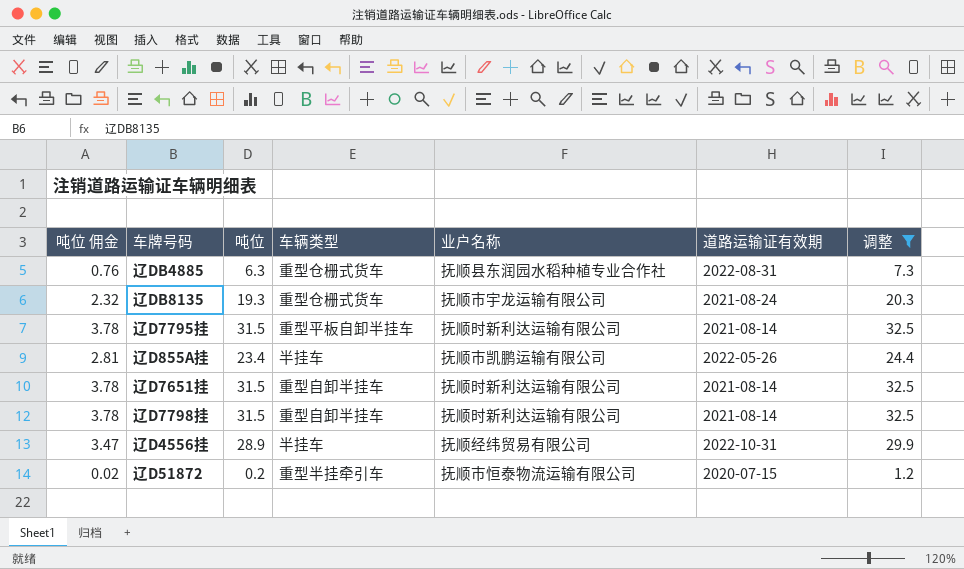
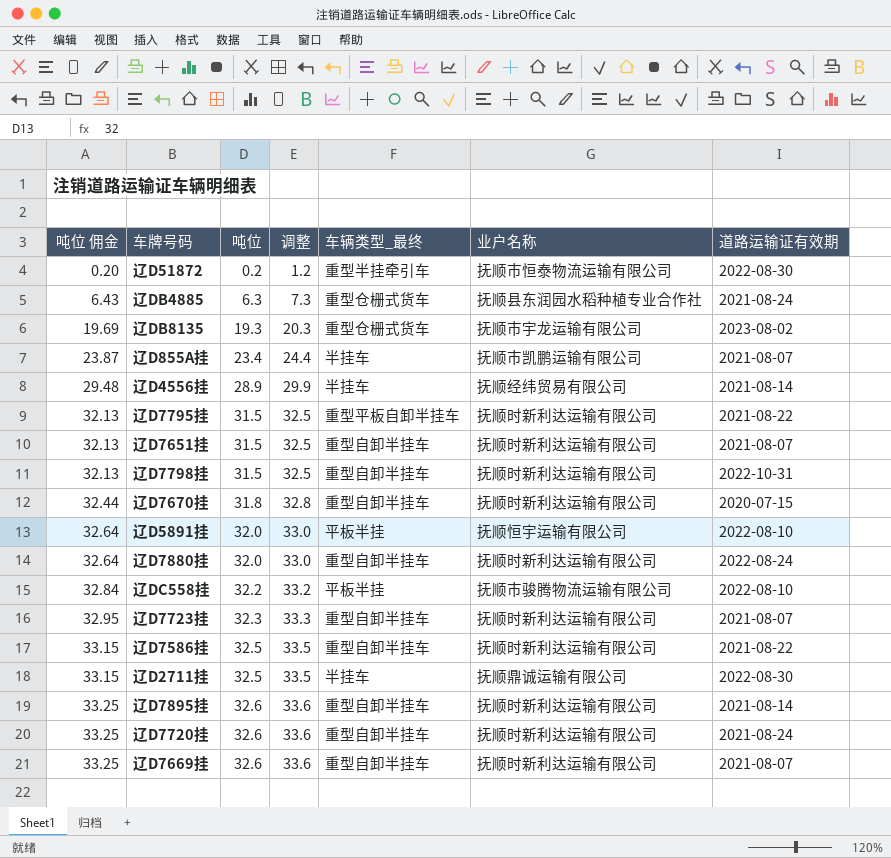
filter: 调整 <= 32.5 -> none
row order: none -> 吨位 佣金 ascending
column 吨位 佣金 | formula: [吨位] * 0.12 -> [吨位] * 1.02
column 调整 | position: 7 -> 4
column name: 车辆类型 -> 车辆类型_最终
辽D51872 | 道路运输证有效期: 2020-07-15 -> 2022-08-30
辽DB4885 | 道路运输证有效期: 2022-08-31 -> 2021-08-24
辽DB8135 | 道路运输证有效期: 2021-08-24 -> 2023-08-02
辽D855A挂 | 道路运输证有效期: 2022-05-26 -> 2021-08-07
辽D4556挂 | 道路运输证有效期: 2022-10-31 -> 2021-08-14
辽D7795挂 | 道路运输证有效期: 2021-08-14 -> 2021-08-22
辽D7651挂 | 道路运输证有效期: 2021-08-14 -> 2021-08-07
辽D7798挂 | 道路运输证有效期: 2021-08-14 -> 2022-10-31

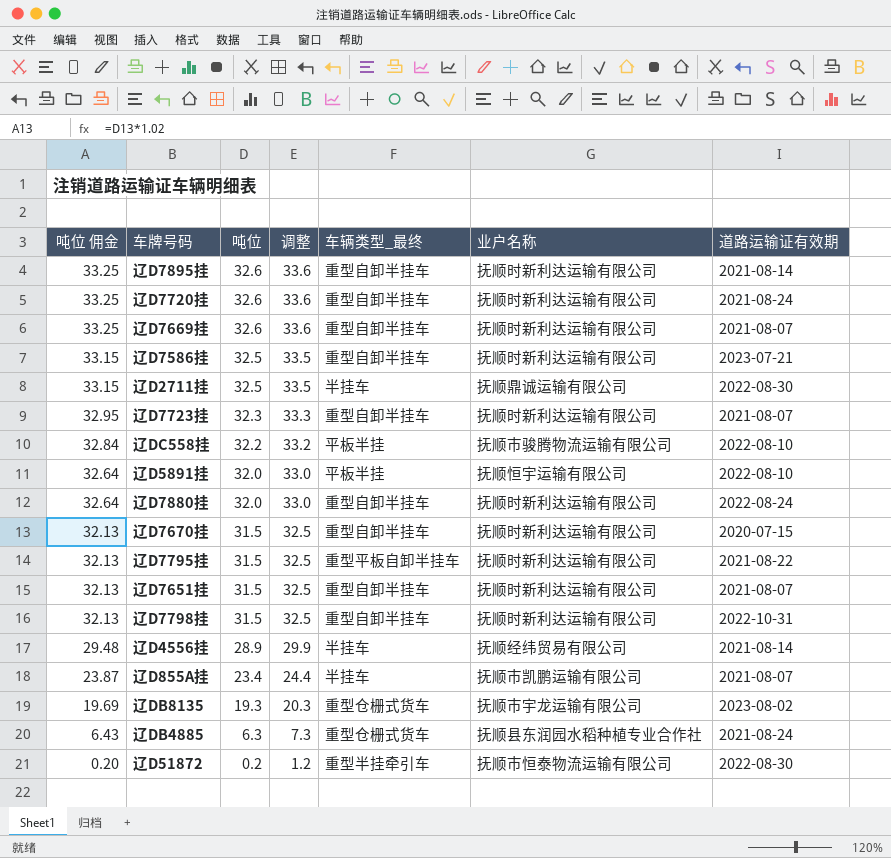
row order: 吨位 佣金 ascending -> 吨位 佣金 descending
辽D7586挂 | 道路运输证有效期: 2021-08-22 -> 2023-07-21
辽D7670挂 | 吨位 佣金: 32.44 -> 32.13
辽D7670挂 | 吨位: 31.8 -> 31.5
辽D7670挂 | 调整: 32.8 -> 32.5

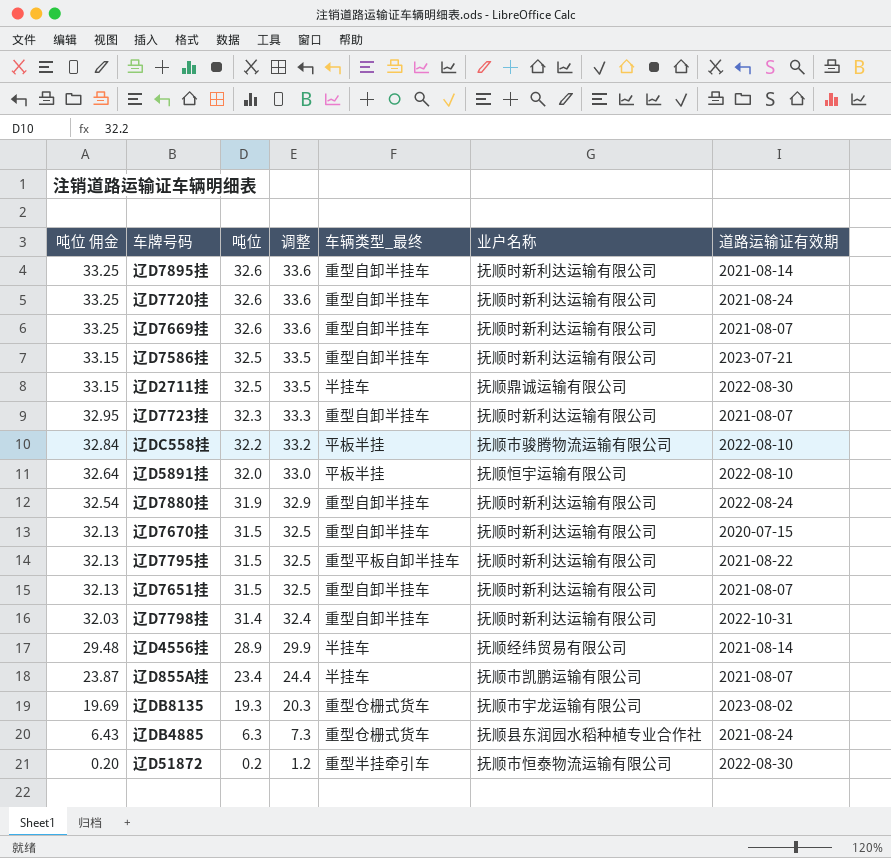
辽D7880挂 | 吨位 佣金: 32.64 -> 32.54
辽D7880挂 | 吨位: 32.0 -> 31.9
辽D7880挂 | 调整: 33.0 -> 32.9
辽D7798挂 | 吨位 佣金: 32.13 -> 32.03
辽D7798挂 | 吨位: 31.5 -> 31.4
辽D7798挂 | 调整: 32.5 -> 32.4

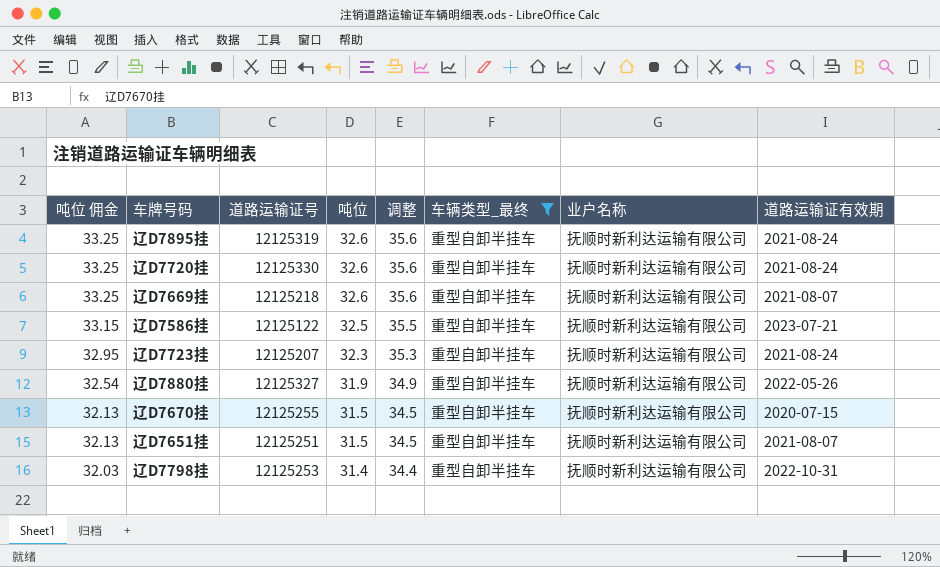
filter: none -> 车辆类型_最终 = 重型自卸半挂车
column 道路运输证号 | position: none -> 3
column 调整 | formula: [吨位] + 1 -> [吨位] + 3
辽D7895挂 | 道路运输证有效期: 2021-08-14 -> 2021-08-24
辽D7723挂 | 道路运输证有效期: 2021-08-07 -> 2021-08-24
辽D7880挂 | 道路运输证有效期: 2022-08-24 -> 2022-05-26

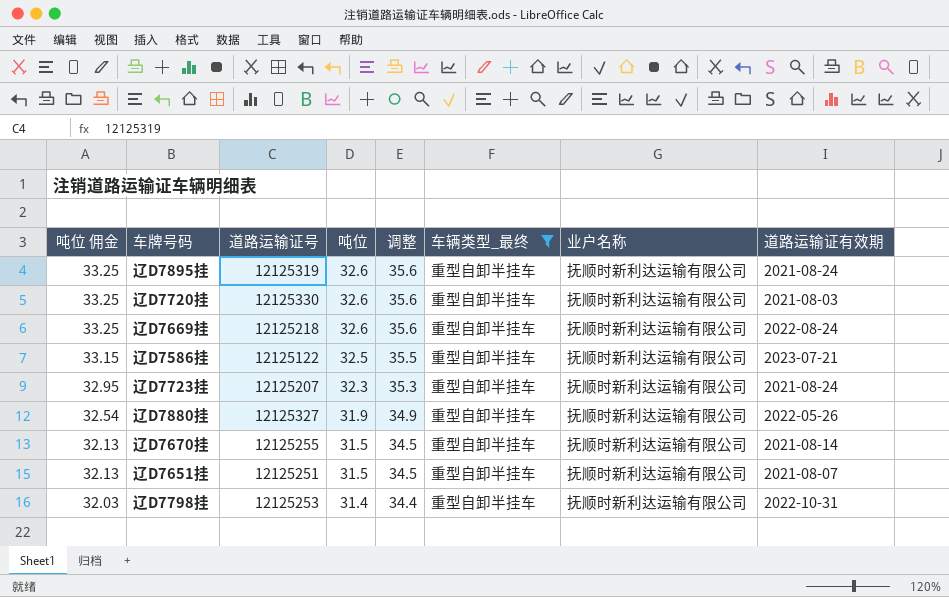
辽D7720挂 | 道路运输证有效期: 2021-08-24 -> 2021-08-03
辽D7669挂 | 道路运输证有效期: 2021-08-07 -> 2022-08-24
辽D7670挂 | 道路运输证有效期: 2020-07-15 -> 2021-08-14

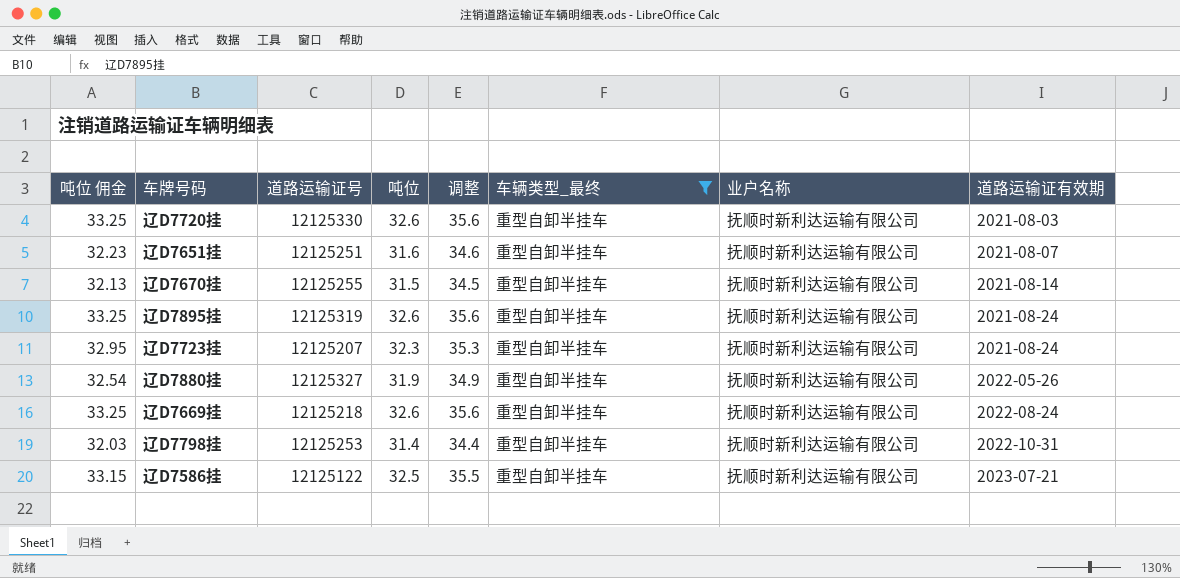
row order: 吨位 佣金 descending -> 道路运输证有效期 ascending
辽D7651挂 | 吨位 佣金: 32.13 -> 32.23
辽D7651挂 | 吨位: 31.5 -> 31.6
辽D7651挂 | 调整: 34.5 -> 34.6

